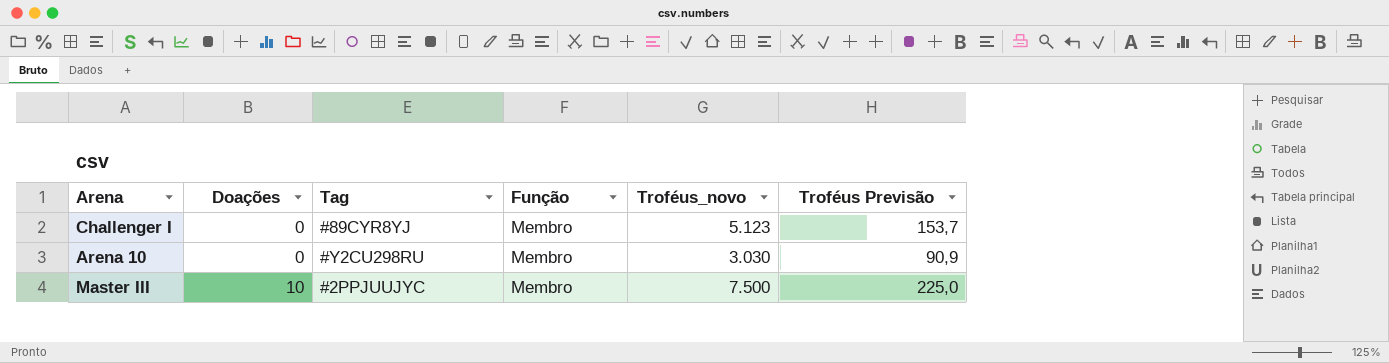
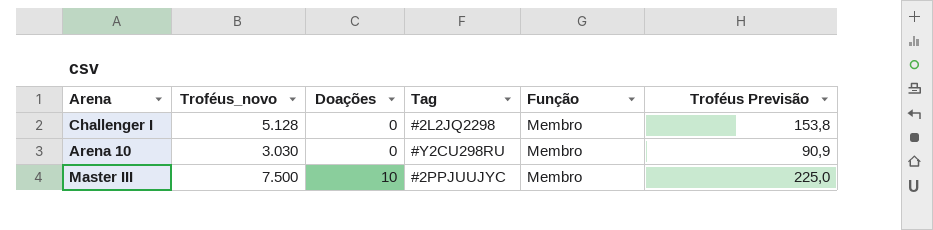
column Troféus_novo | position: 5 -> 2
Challenger I | Troféus_novo: 5.123 -> 5.128
Challenger I | Tag: #89CYR8YJ -> #2L2JQ2298
Challenger I | Troféus Previsão: 153,7 -> 153,8

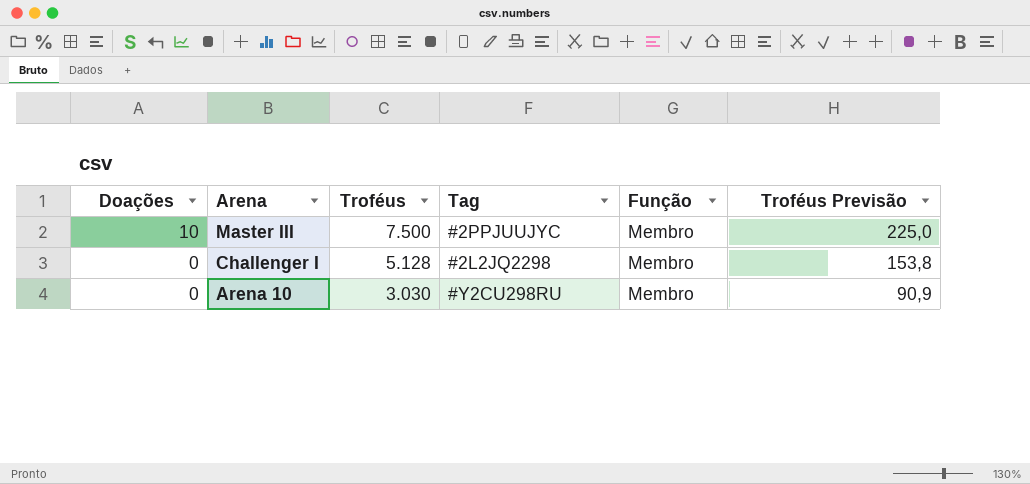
row order: Doações ascending -> Doações descending
column Doações | position: 3 -> 1
column name: Troféus_novo -> Troféus

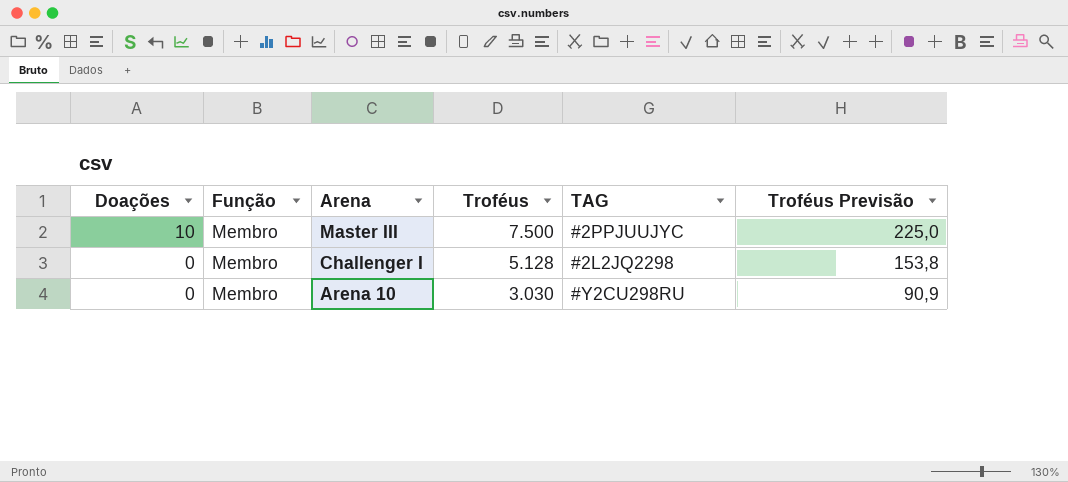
column Função | position: 5 -> 2
column name: Tag -> TAG

